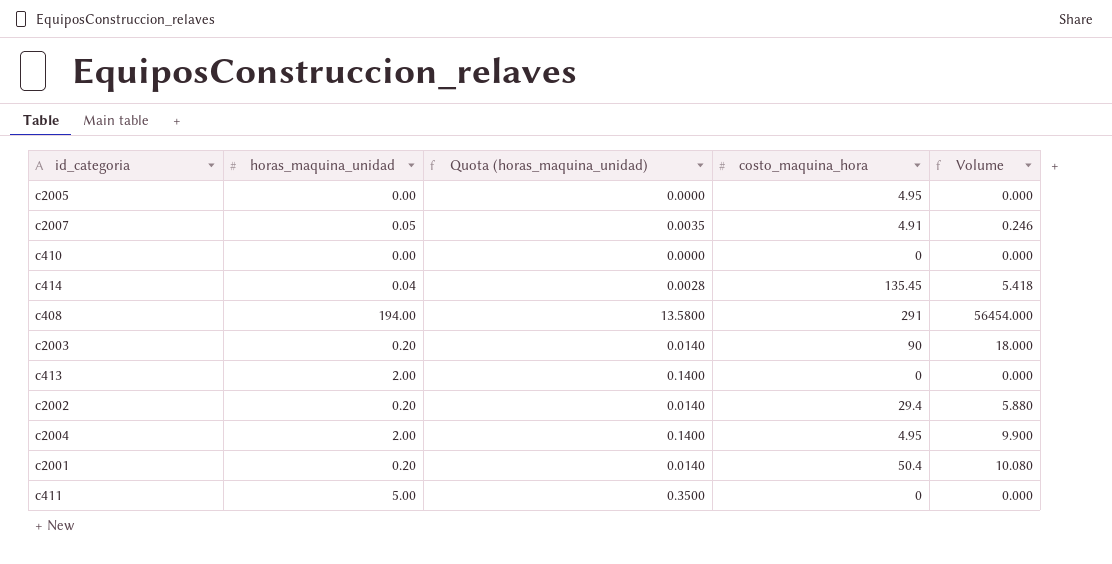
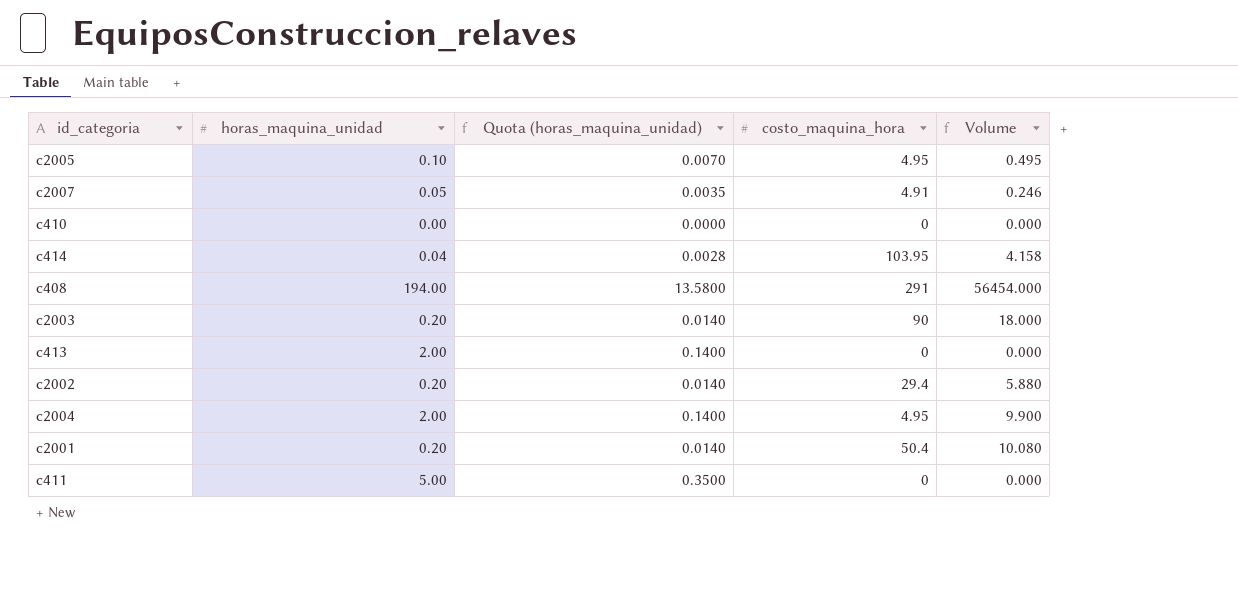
c2005 | horas_maquina_unidad: 0.00 -> 0.10
c2005 | Quota (horas_maquina_unidad): 0.0000 -> 0.0070
c2005 | Volume: 0.000 -> 0.495
c414 | costo_maquina_hora: 135.45 -> 103.95
c414 | Volume: 5.418 -> 4.158

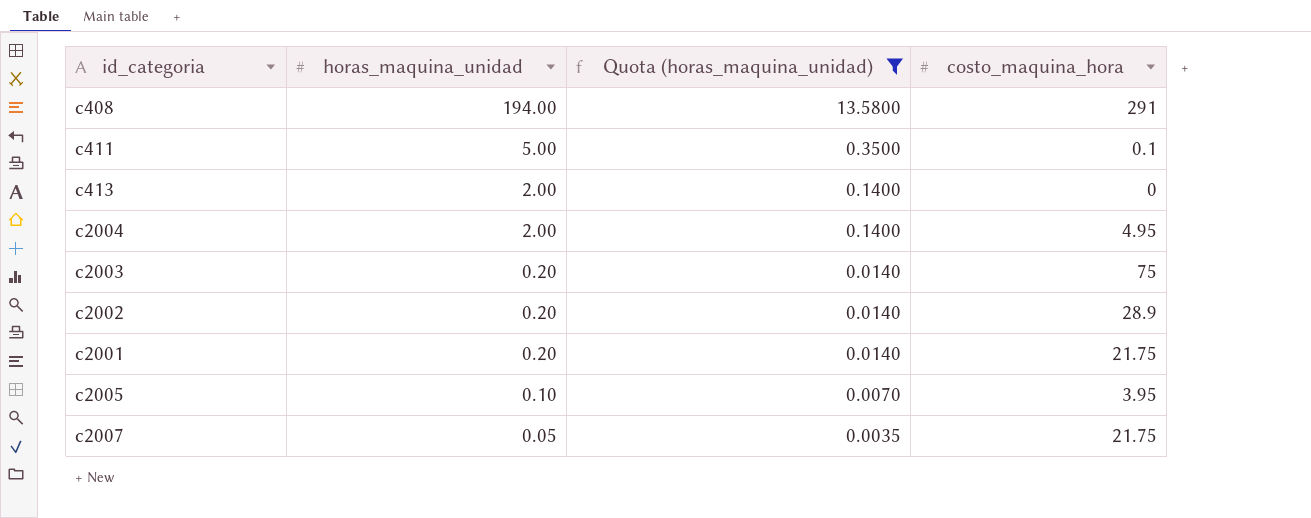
filter: none -> Quota (horas_maquina_unidad) >= 0.0035
row order: none -> horas_maquina_unidad descending
column Volume | formula: [horas_maquina_unidad] * [costo_maquina_hora] -> none
c411 | costo_maquina_hora: 0 -> 0.1
c2003 | costo_maquina_hora: 90 -> 75
c2002 | costo_maquina_hora: 29.4 -> 28.9
c2001 | costo_maquina_hora: 50.4 -> 21.75
c2005 | costo_maquina_hora: 4.95 -> 3.95
c2007 | costo_maquina_hora: 4.91 -> 21.75

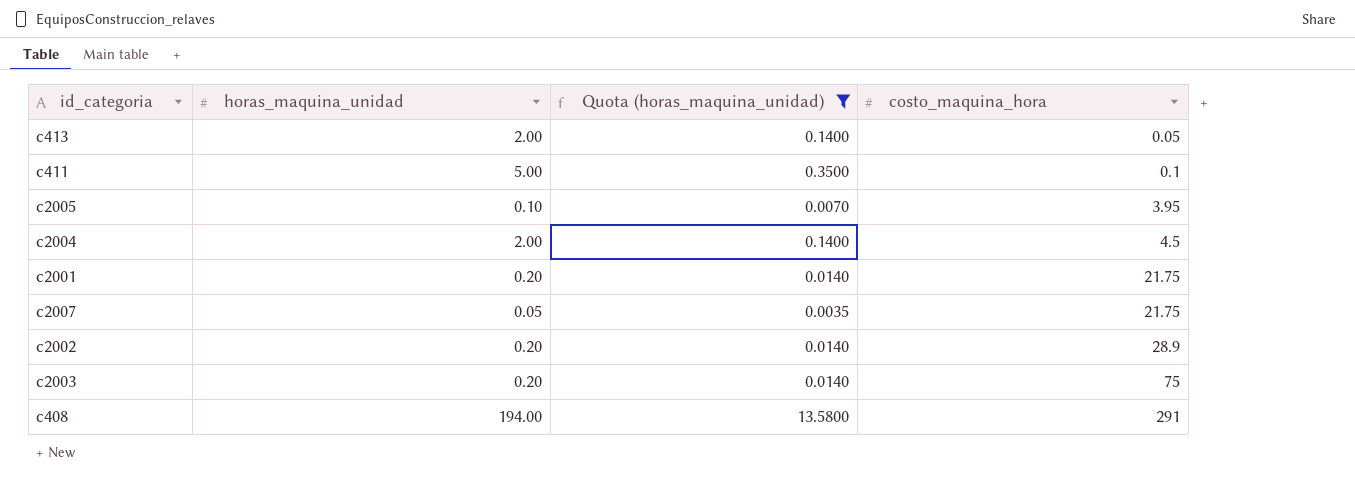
row order: horas_maquina_unidad descending -> costo_maquina_hora ascending
c413 | costo_maquina_hora: 0 -> 0.05
c2004 | costo_maquina_hora: 4.95 -> 4.5

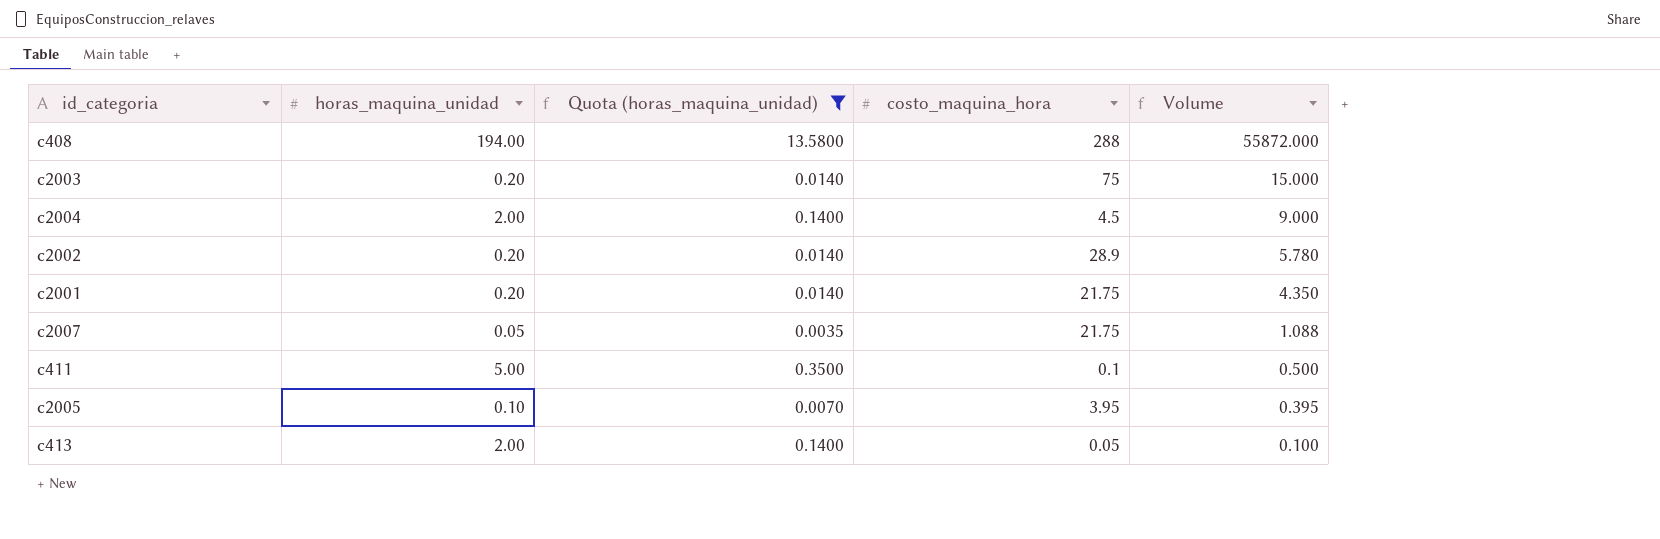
row order: costo_maquina_hora ascending -> Volume descending
column Volume | formula: none -> [horas_maquina_unidad] * [costo_maquina_hora]
c408 | costo_maquina_hora: 291 -> 288

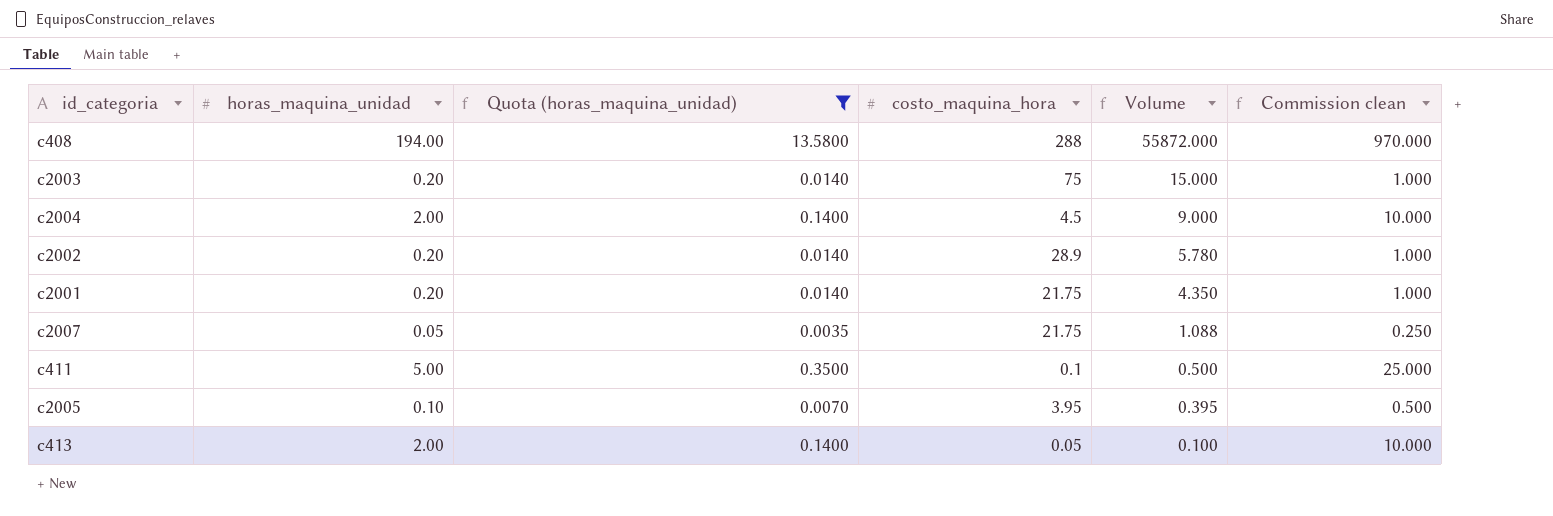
column Commission clean | formula: none -> [horas_maquina_unidad] * 5

